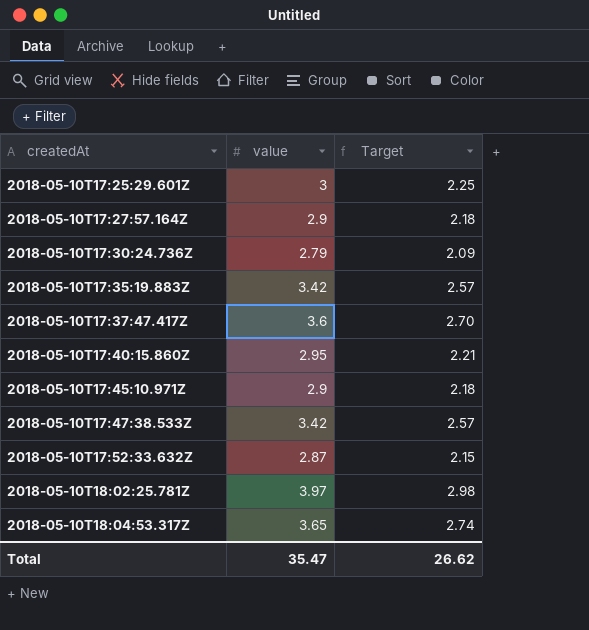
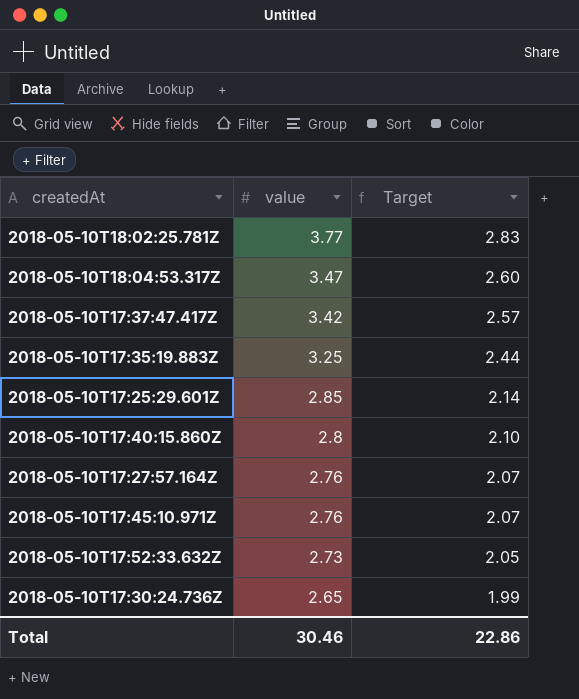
row order: createdAt ascending -> value descending
row 2018-05-10T17:47:38.533Z: 3.42 | 2.57 -> none
2018-05-10T18:02:25.781Z | value: 3.97 -> 3.77
2018-05-10T18:02:25.781Z | Target: 2.98 -> 2.83
2018-05-10T18:04:53.317Z | value: 3.65 -> 3.47
2018-05-10T18:04:53.317Z | Target: 2.74 -> 2.60
2018-05-10T17:37:47.417Z | value: 3.6 -> 3.42
2018-05-10T17:37:47.417Z | Target: 2.70 -> 2.57
2018-05-10T17:35:19.883Z | value: 3.42 -> 3.25
2018-05-10T17:35:19.883Z | Target: 2.57 -> 2.44
2018-05-10T17:25:29.601Z | value: 3 -> 2.85
2018-05-10T17:25:29.601Z | Target: 2.25 -> 2.14
2018-05-10T17:40:15.860Z | value: 2.95 -> 2.8
2018-05-10T17:40:15.860Z | Target: 2.21 -> 2.10
2018-05-10T17:27:57.164Z | value: 2.9 -> 2.76
2018-05-10T17:27:57.164Z | Target: 2.18 -> 2.07
2018-05-10T17:45:10.971Z | value: 2.9 -> 2.76
2018-05-10T17:45:10.971Z | Target: 2.18 -> 2.07
2018-05-10T17:52:33.632Z | value: 2.87 -> 2.73
2018-05-10T17:52:33.632Z | Target: 2.15 -> 2.05
2018-05-10T17:30:24.736Z | value: 2.79 -> 2.65
2018-05-10T17:30:24.736Z | Target: 2.09 -> 1.99
Total | value: 35.47 -> 30.46
Total | Target: 26.62 -> 22.86

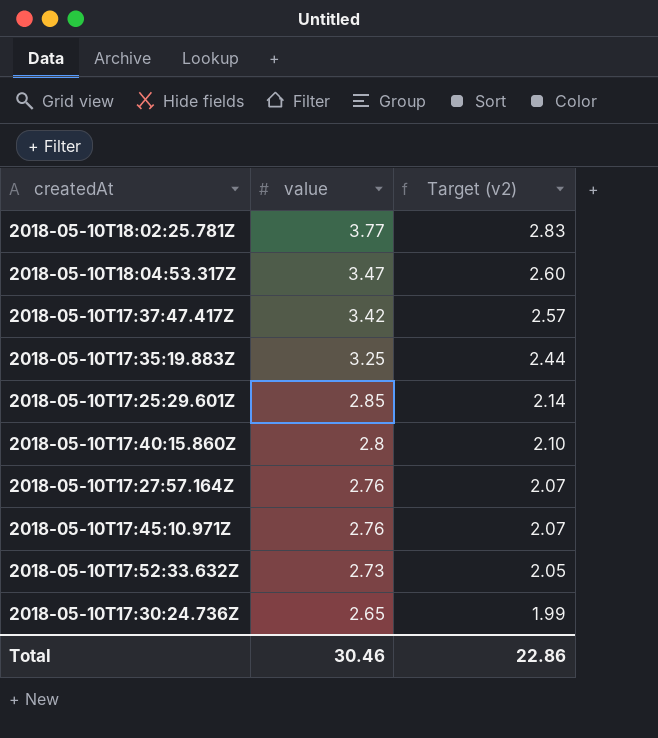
column name: Target -> Target (v2)

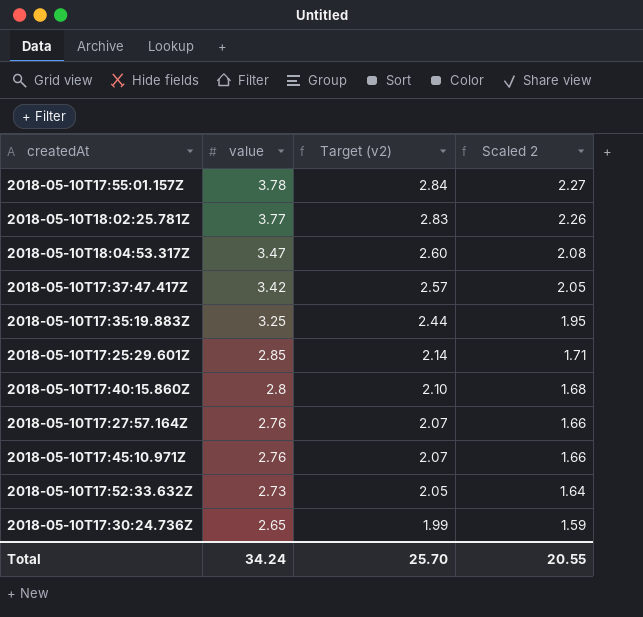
column Scaled 2 | formula: none -> [value] * 0.6
row 2018-05-10T17:55:01.157Z: none -> 3.78 | 2.84 | 2.27
Total | value: 30.46 -> 34.24
Total | Target (v2): 22.86 -> 25.70

